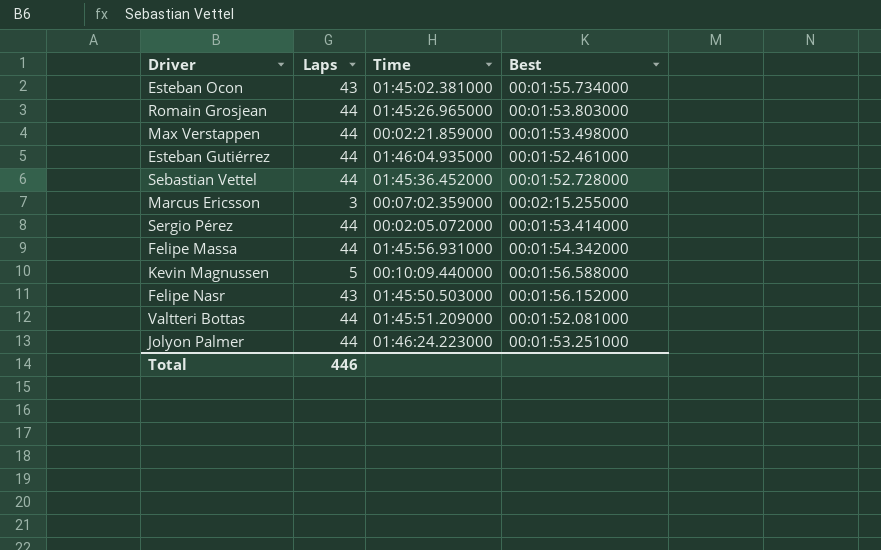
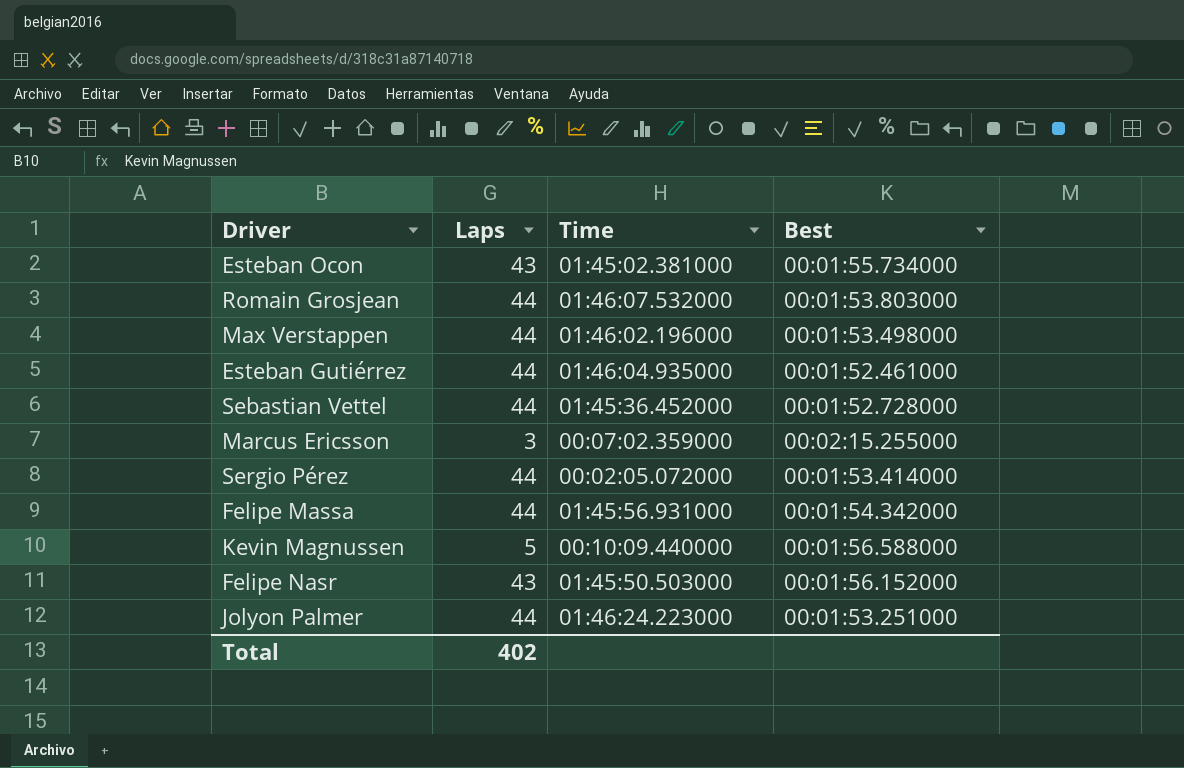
row Valtteri Bottas: 44 | 01:45:51.209000 | 00:01:52.081000 -> none
Romain Grosjean | Time: 01:45:26.965000 -> 01:46:07.532000
Max Verstappen | Time: 00:02:21.859000 -> 01:46:02.196000
Total | Laps: 446 -> 402

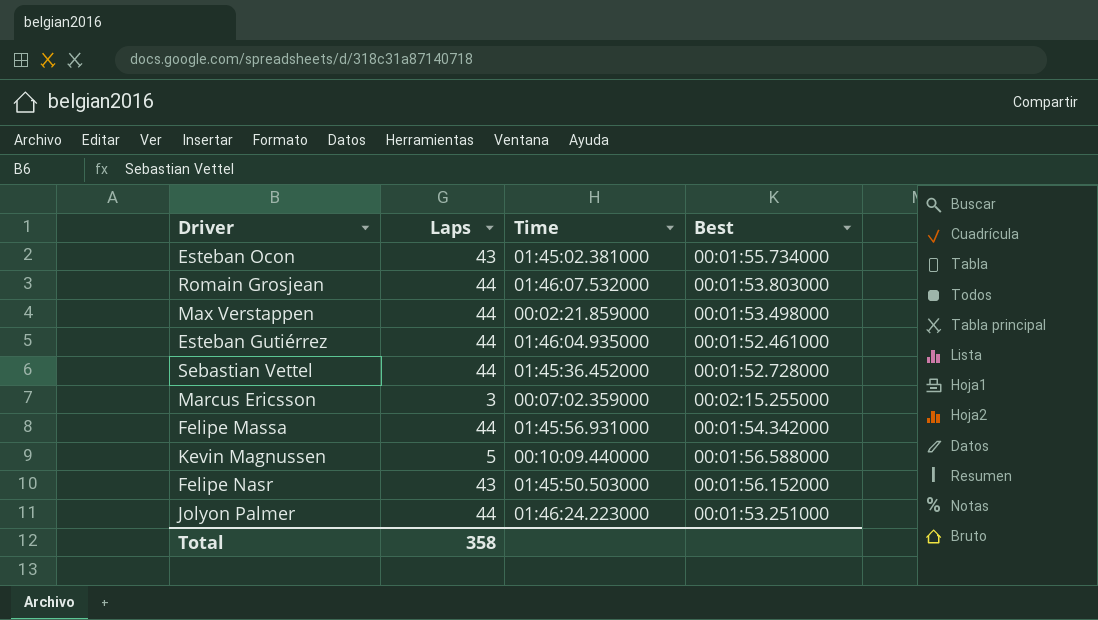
row Sergio Pérez: 44 | 00:02:05.072000 | 00:01:53.414000 -> none
Max Verstappen | Time: 01:46:02.196000 -> 00:02:21.859000
Total | Laps: 402 -> 358

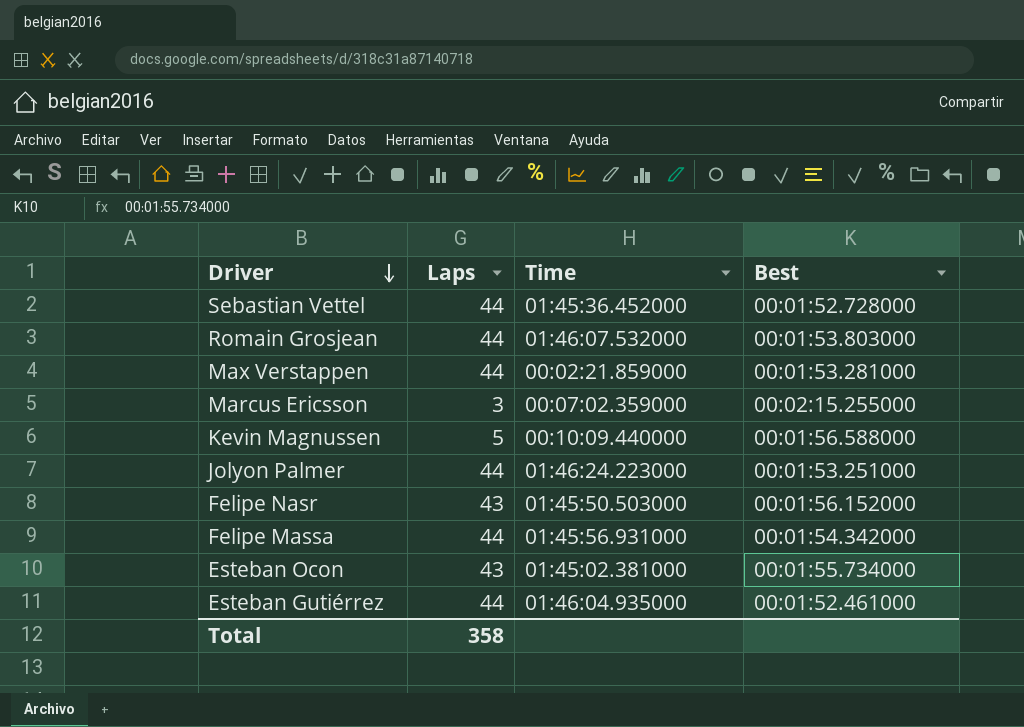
row order: none -> Driver descending
Max Verstappen | Best: 00:01:53.498000 -> 00:01:53.281000

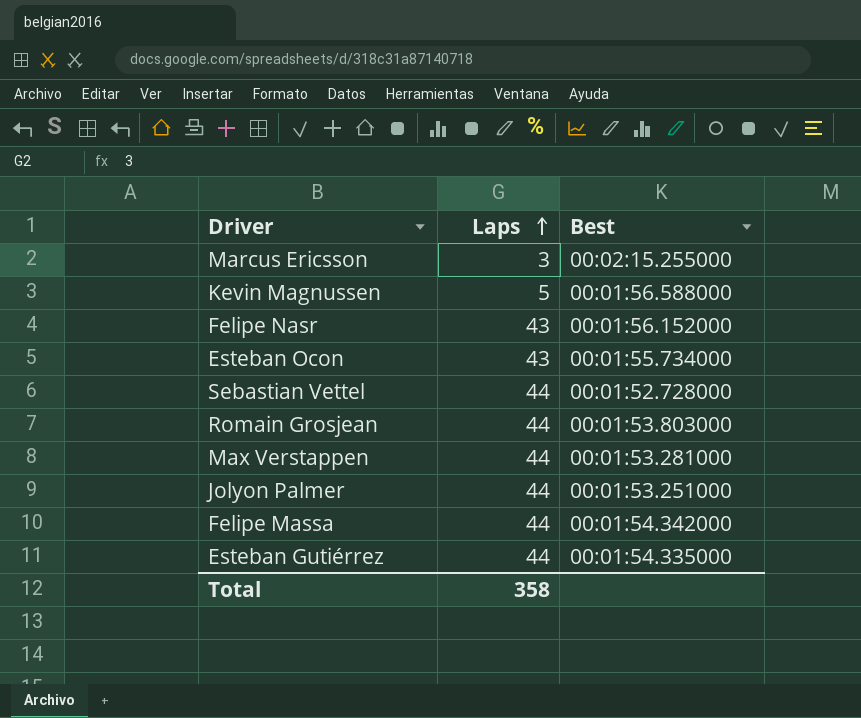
row order: Driver descending -> Laps ascending
column Time | position: 3 -> none
Esteban Gutiérrez | Best: 00:01:52.461000 -> 00:01:54.335000

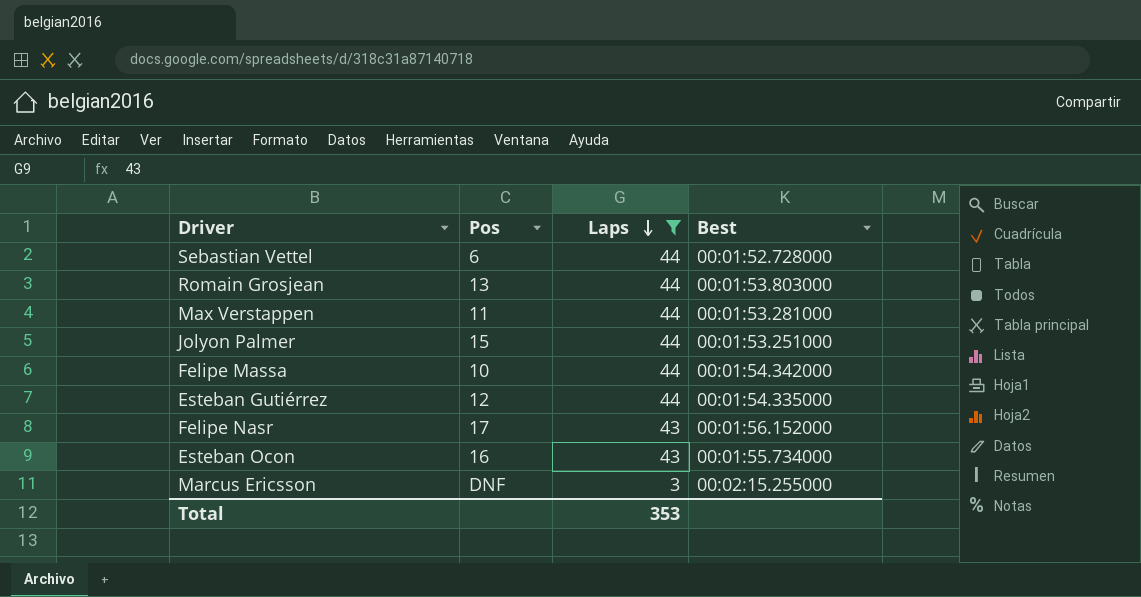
filter: none -> Laps != 5
row order: Laps ascending -> Laps descending
column Pos | position: none -> 2
Total | Laps: 358 -> 353

